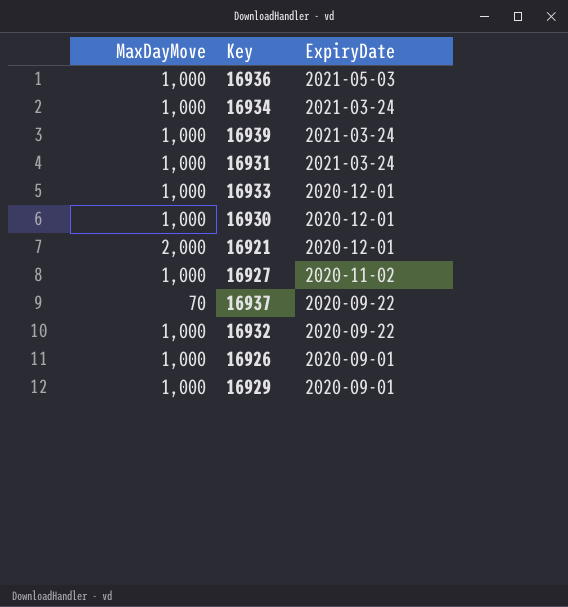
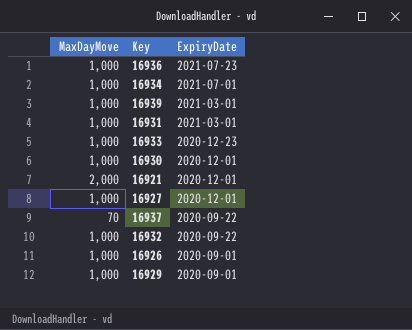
16936 | ExpiryDate: 2021-05-03 -> 2021-07-23
16934 | ExpiryDate: 2021-03-24 -> 2021-07-01
16939 | ExpiryDate: 2021-03-24 -> 2021-03-01
16931 | ExpiryDate: 2021-03-24 -> 2021-03-01
16933 | ExpiryDate: 2020-12-01 -> 2020-12-23
16927 | ExpiryDate: 2020-11-02 -> 2020-12-01

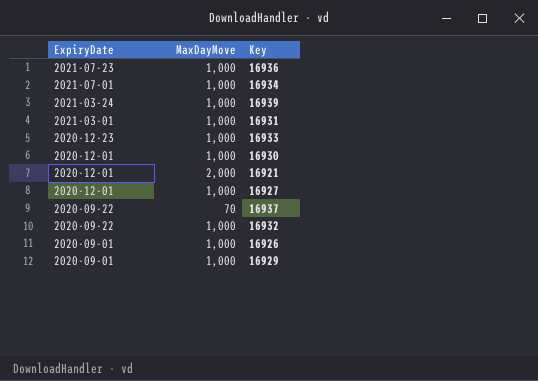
column ExpiryDate | position: 3 -> 1
16939 | ExpiryDate: 2021-03-01 -> 2021-03-24

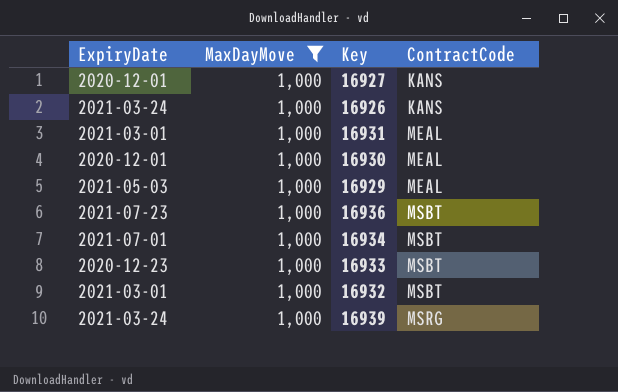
filter: none -> MaxDayMove = 1,000
row order: ExpiryDate descending -> ContractCode ascending
column ContractCode | position: none -> 4
16926 | ExpiryDate: 2020-09-01 -> 2021-03-24
16929 | ExpiryDate: 2020-09-01 -> 2021-05-03
16932 | ExpiryDate: 2020-09-22 -> 2021-03-01

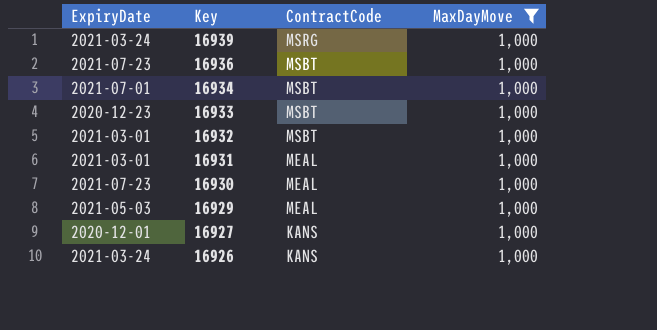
row order: ContractCode ascending -> Key descending
column MaxDayMove | position: 2 -> 4
16930 | ExpiryDate: 2020-12-01 -> 2021-07-23

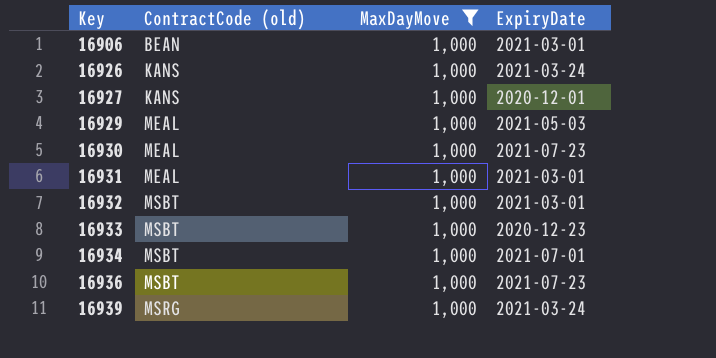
row order: Key descending -> Key ascending
column name: ContractCode -> ContractCode (old)
column ExpiryDate | position: 1 -> 4
row 16906: none -> BEAN | 1,000 | 2021-03-01

